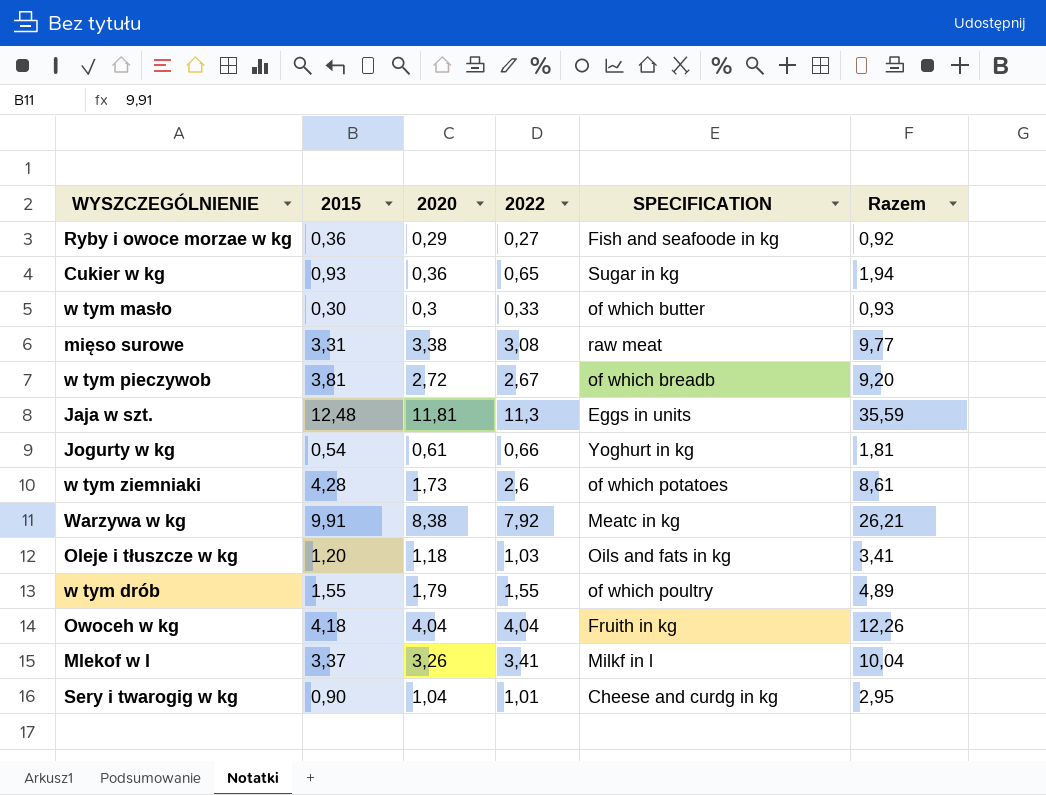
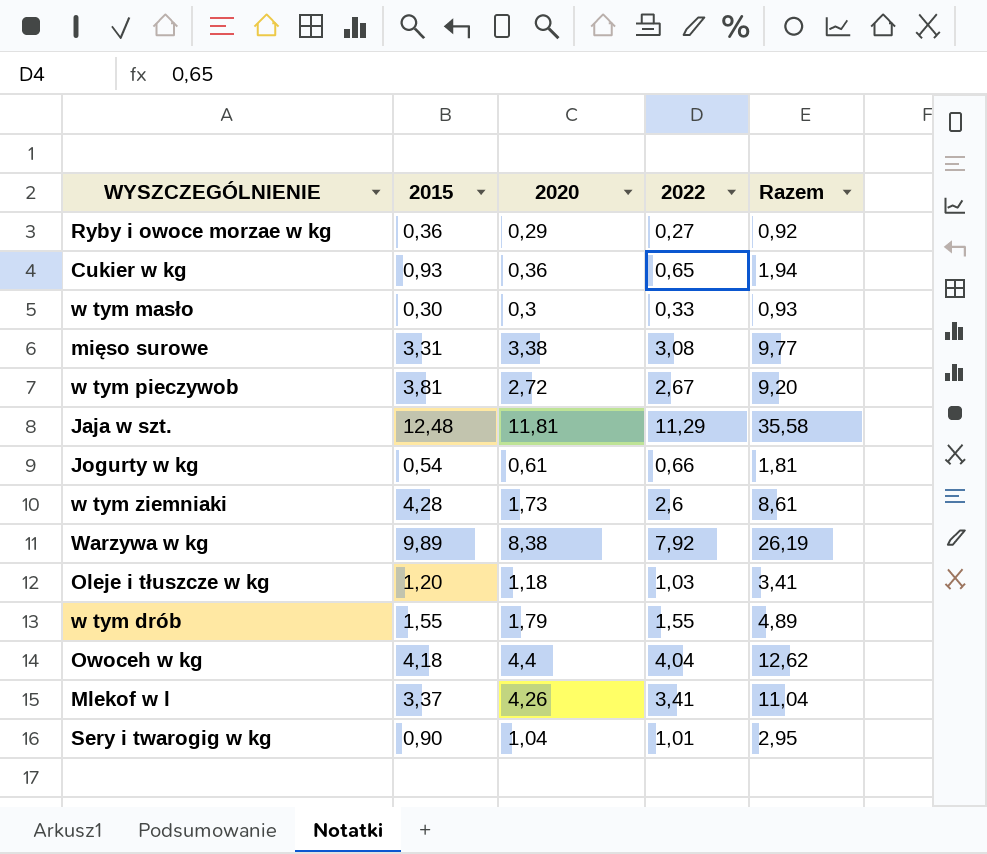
column SPECIFICATION | position: 5 -> none
Jaja w szt. | 2022: 11,3 -> 11,29
Jaja w szt. | Razem: 35,59 -> 35,58
Warzywa w kg | 2015: 9,91 -> 9,89
Warzywa w kg | Razem: 26,21 -> 26,19
Owoceh w kg | 2020: 4,04 -> 4,4
Owoceh w kg | Razem: 12,26 -> 12,62
Mlekof w l | 2020: 3,26 -> 4,26
Mlekof w l | Razem: 10,04 -> 11,04

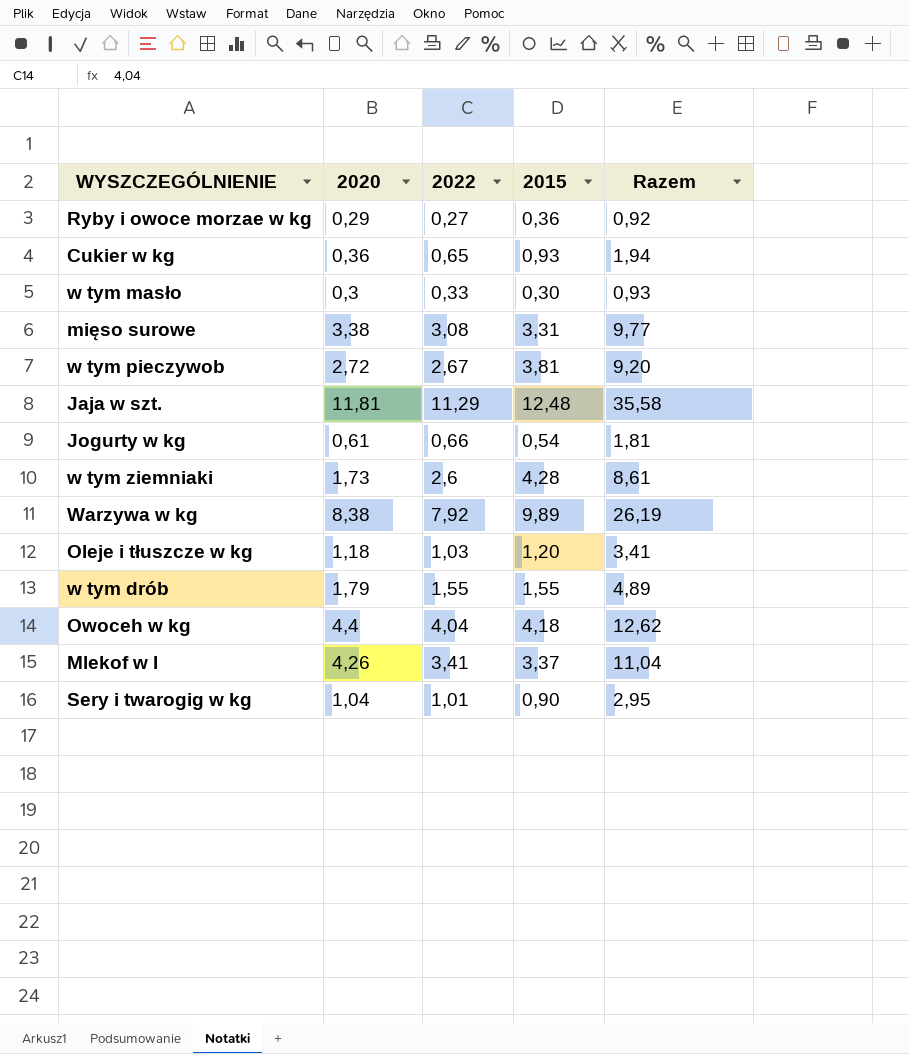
column 2015 | position: 2 -> 4

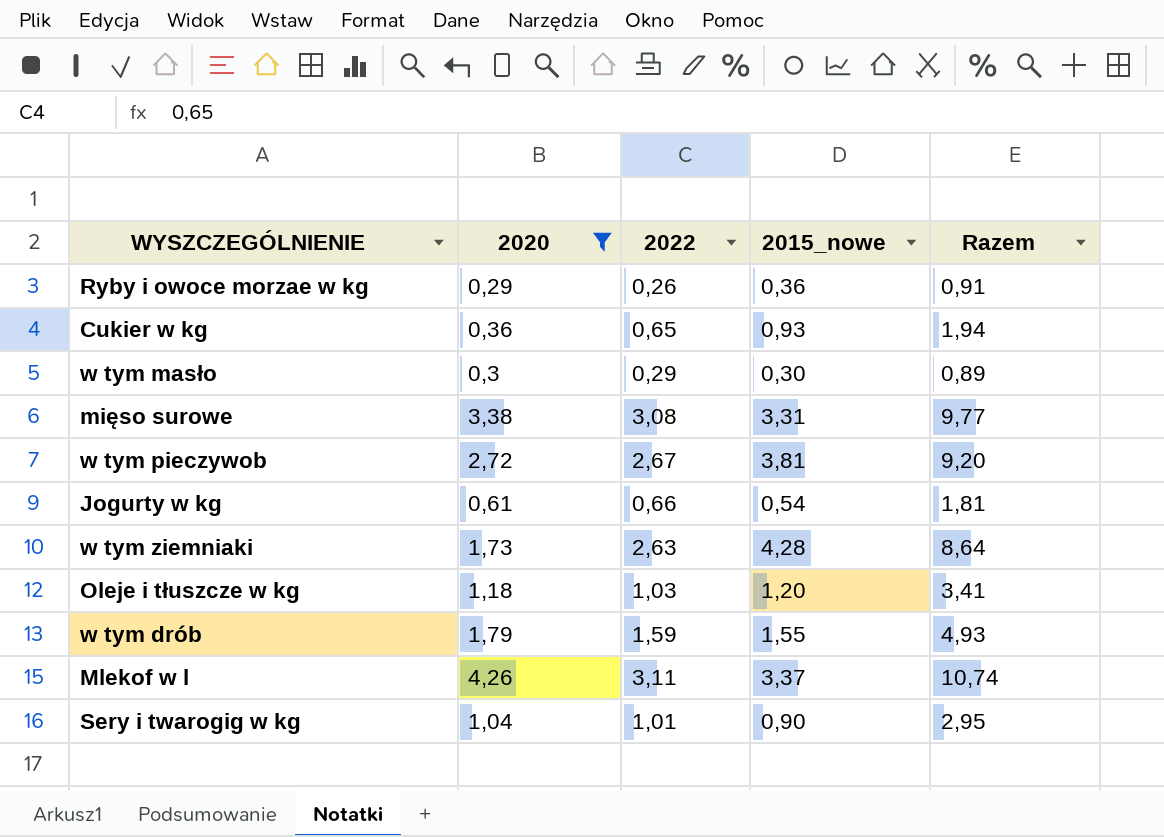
filter: none -> 2020 <= 4,26
column name: 2015 -> 2015_nowe
Ryby i owoce morzae w kg | 2022: 0,27 -> 0,26
Ryby i owoce morzae w kg | Razem: 0,92 -> 0,91
w tym masło | 2022: 0,33 -> 0,29
w tym masło | Razem: 0,93 -> 0,89
w tym ziemniaki | 2022: 2,6 -> 2,63
w tym ziemniaki | Razem: 8,61 -> 8,64
w tym drób | 2022: 1,55 -> 1,59
w tym drób | Razem: 4,89 -> 4,93
Mlekof w l | 2022: 3,41 -> 3,11
Mlekof w l | Razem: 11,04 -> 10,74

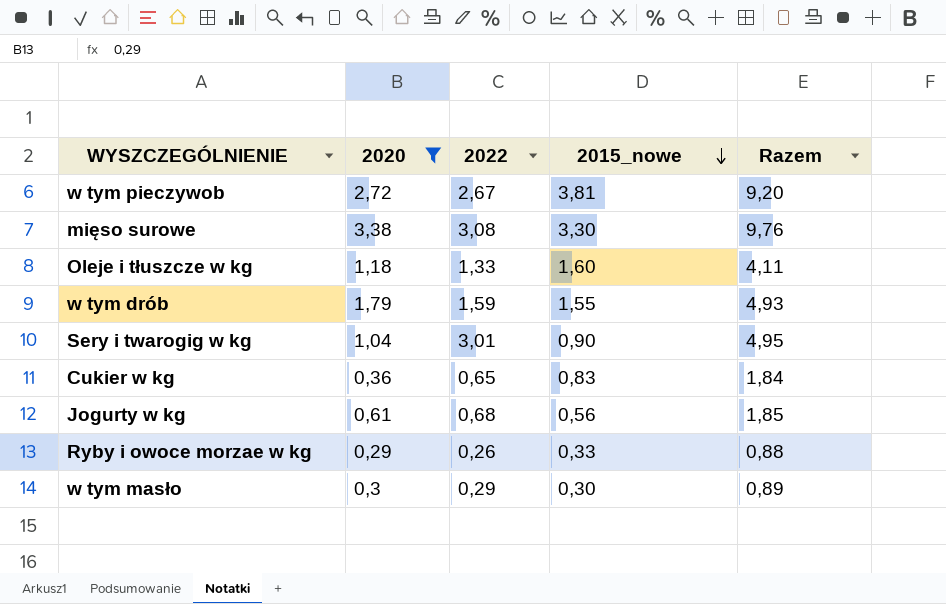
row order: none -> 2015_nowe descending
row w tym ziemniaki: 1,73 | 2,63 | 4,28 | 8,64 -> none
row Mlekof w l: 4,26 | 3,11 | 3,37 | 10,74 -> none
mięso surowe | 2015_nowe: 3,31 -> 3,30
mięso surowe | Razem: 9,77 -> 9,76
Oleje i tłuszcze w kg | 2022: 1,03 -> 1,33
Oleje i tłuszcze w kg | 2015_nowe: 1,20 -> 1,60
Oleje i tłuszcze w kg | Razem: 3,41 -> 4,11
Sery i twarogig w kg | 2022: 1,01 -> 3,01
Sery i twarogig w kg | Razem: 2,95 -> 4,95
Cukier w kg | 2015_nowe: 0,93 -> 0,83
Cukier w kg | Razem: 1,94 -> 1,84
Jogurty w kg | 2022: 0,66 -> 0,68
Jogurty w kg | 2015_nowe: 0,54 -> 0,56
Jogurty w kg | Razem: 1,81 -> 1,85
Ryby i owoce morzae w kg | 2015_nowe: 0,36 -> 0,33
Ryby i owoce morzae w kg | Razem: 0,91 -> 0,88

